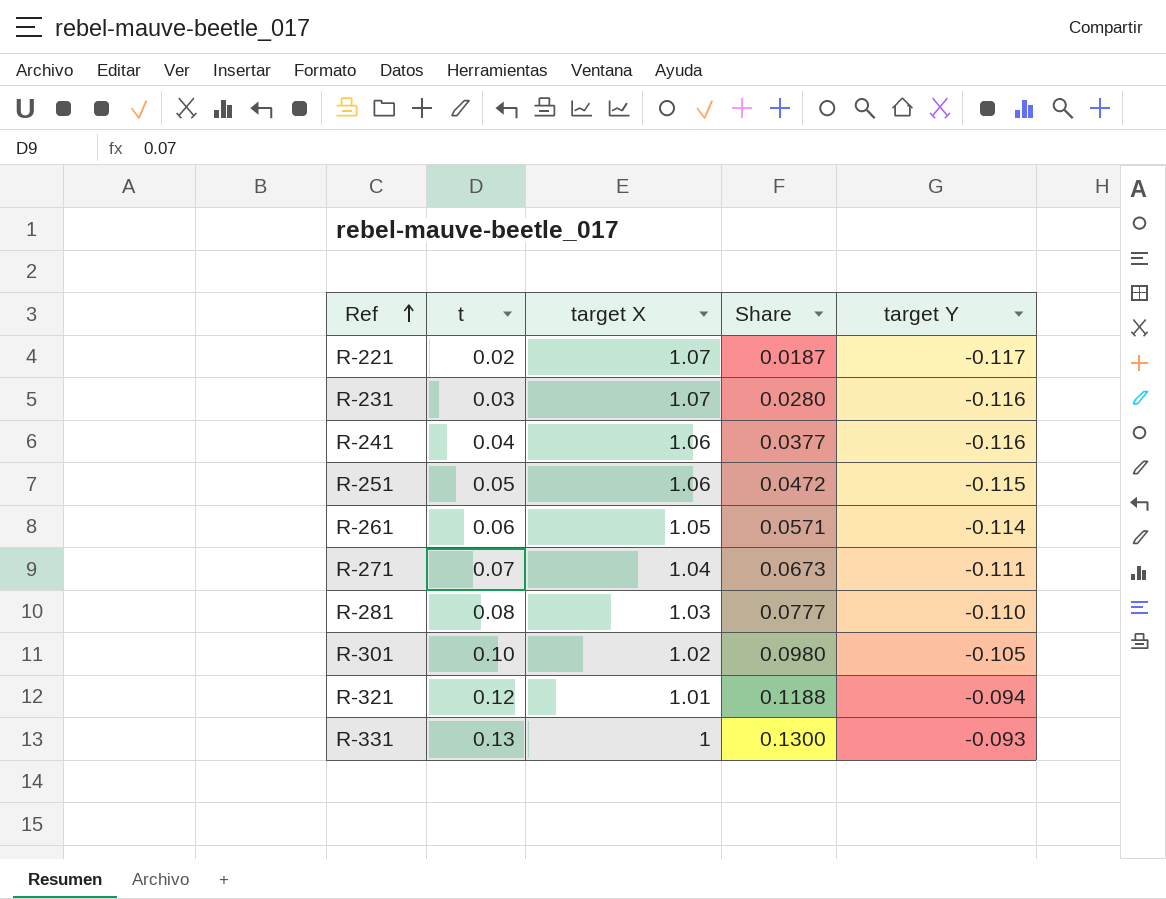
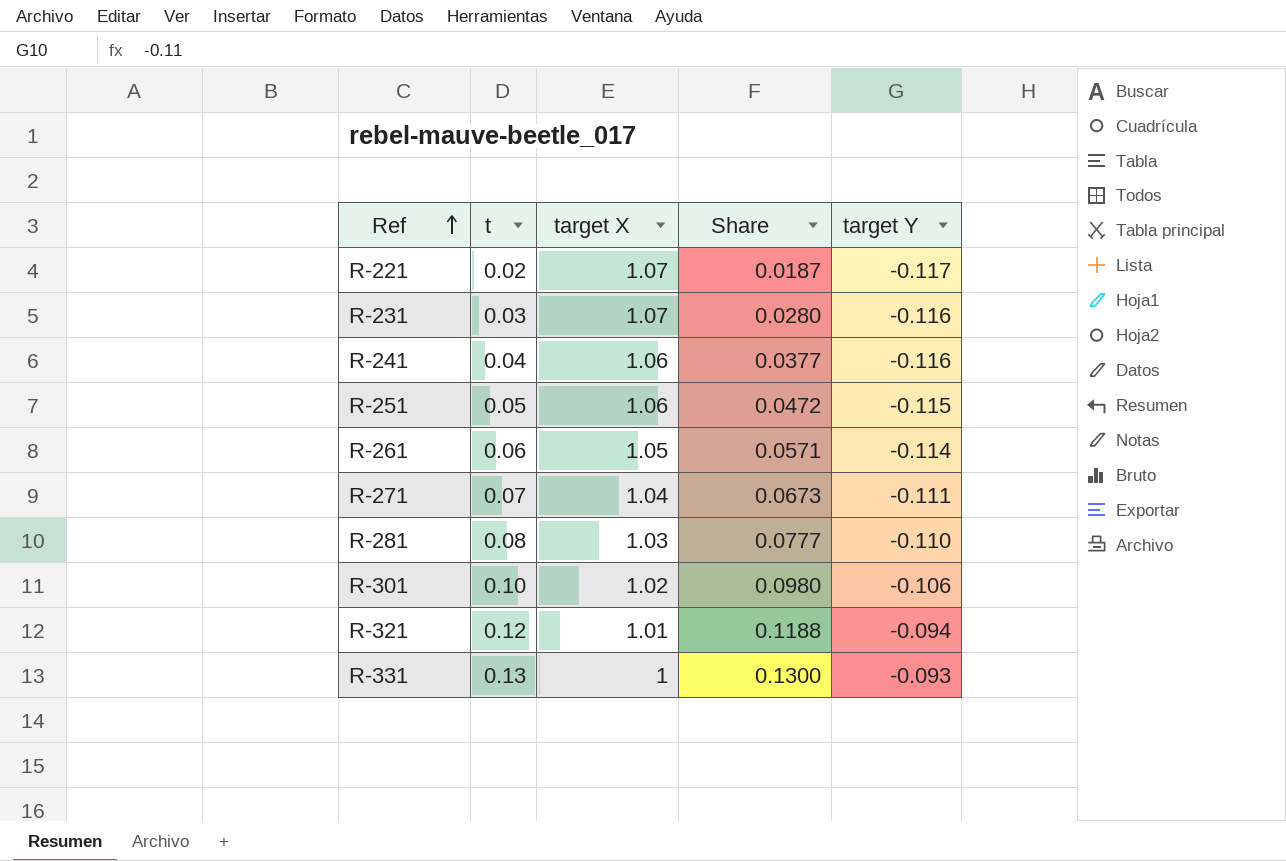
R-301 | target Y: -0.105 -> -0.106

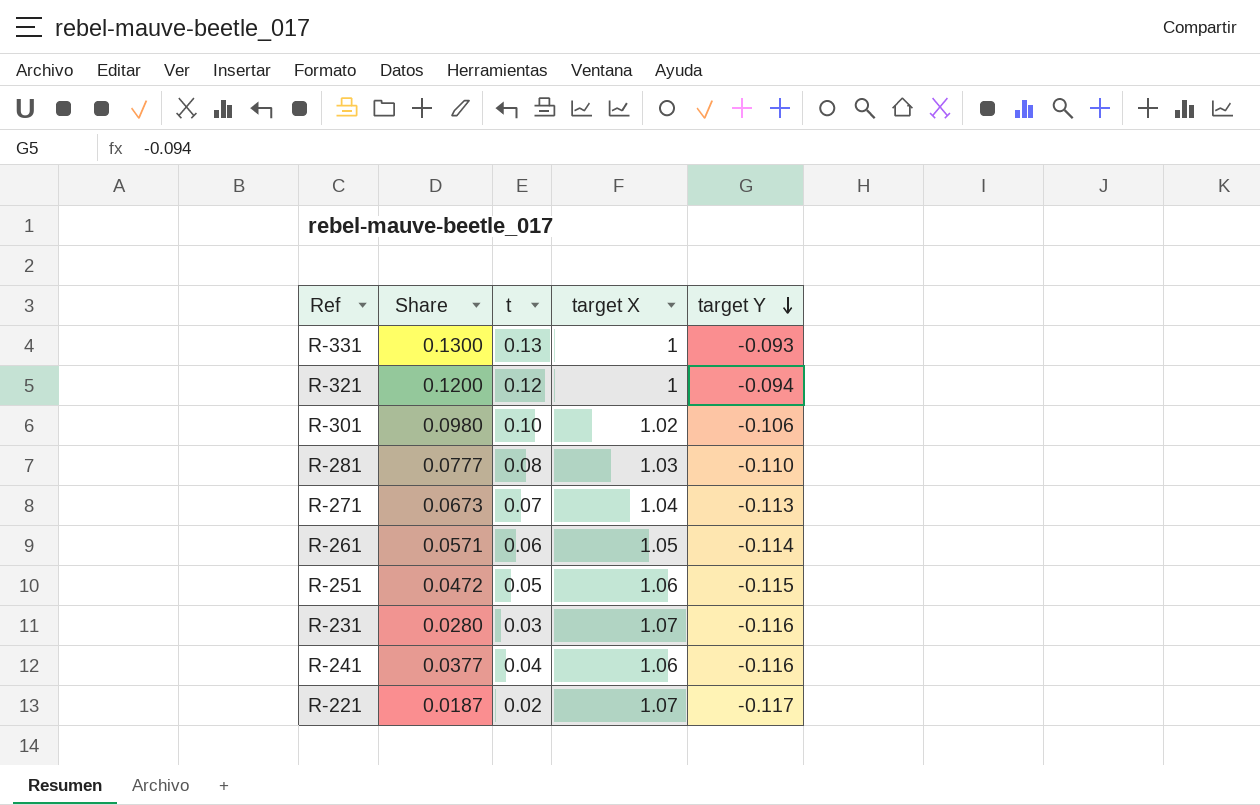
row order: Ref ascending -> target Y descending
column Share | position: 4 -> 2
R-321 | Share: 0.1188 -> 0.1200
R-321 | target X: 1.01 -> 1
R-271 | target Y: -0.111 -> -0.113

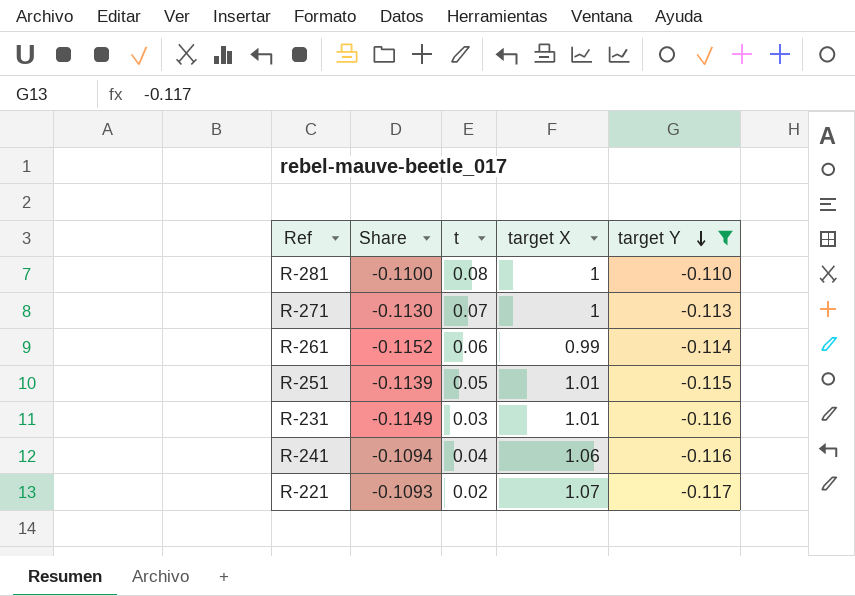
filter: none -> target Y <= -0.110
column Share | formula: [t] / [target X] -> [target Y] / [target X]
R-281 | target X: 1.03 -> 1
R-271 | target X: 1.04 -> 1
R-261 | target X: 1.05 -> 0.99
R-251 | target X: 1.06 -> 1.01
R-231 | target X: 1.07 -> 1.01

